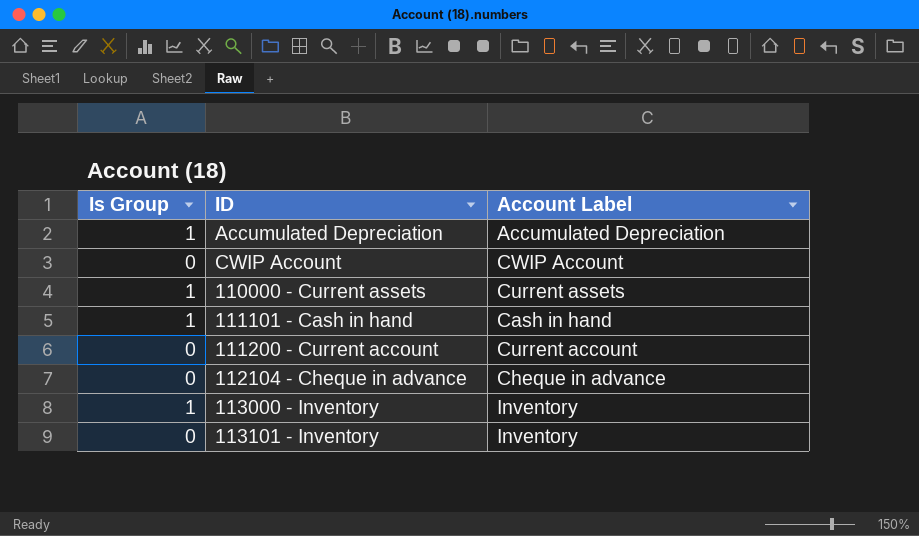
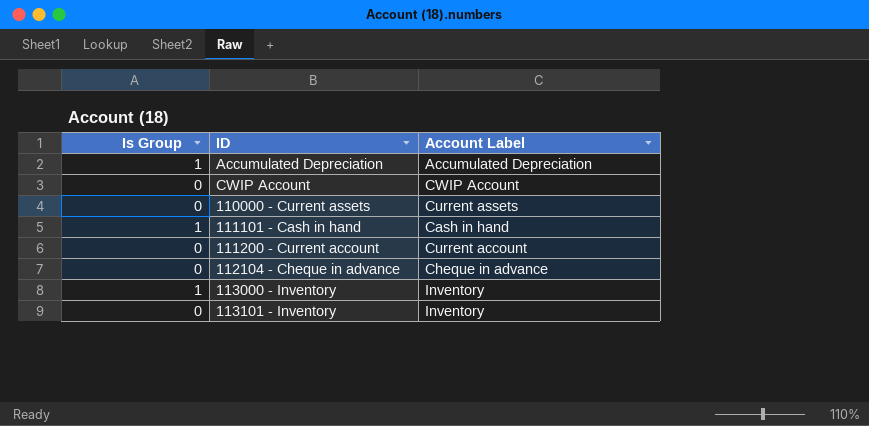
110000 - Current assets | Is Group: 1 -> 0

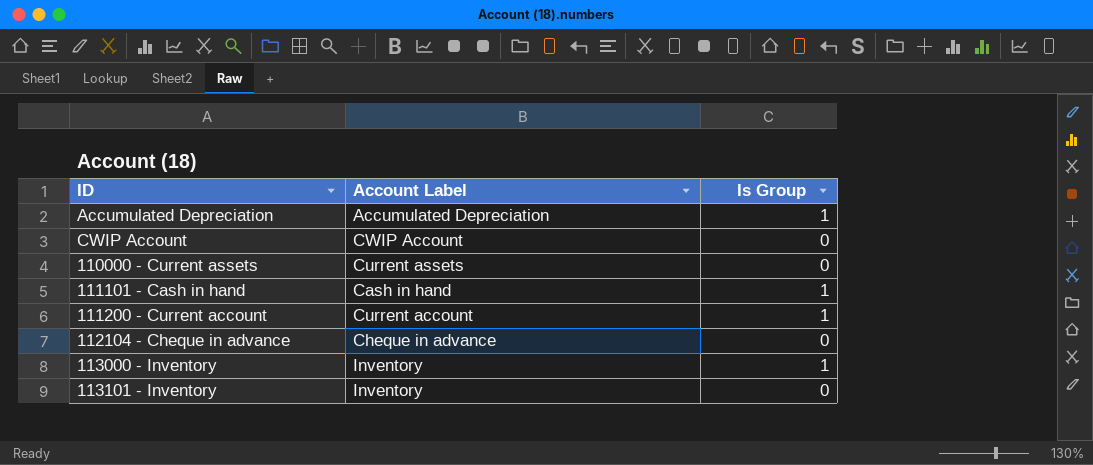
column Is Group | position: 1 -> 3
111200 - Current account | Is Group: 0 -> 1

